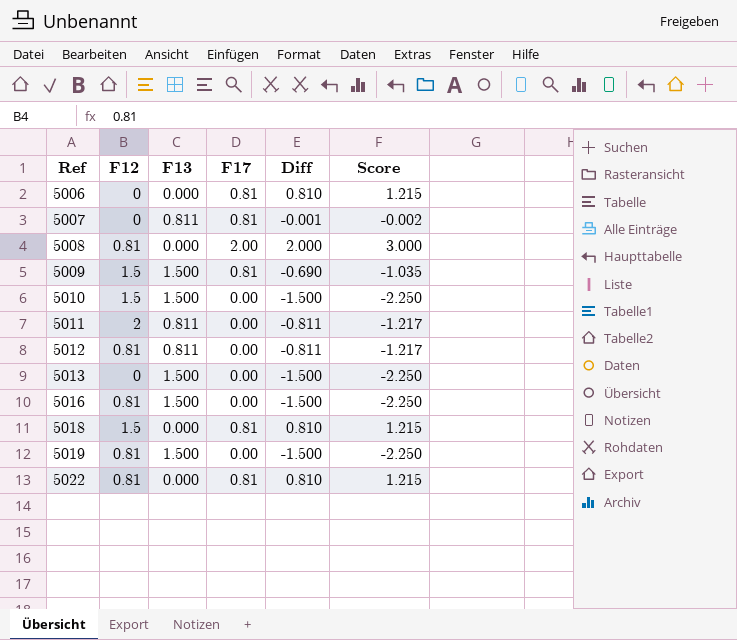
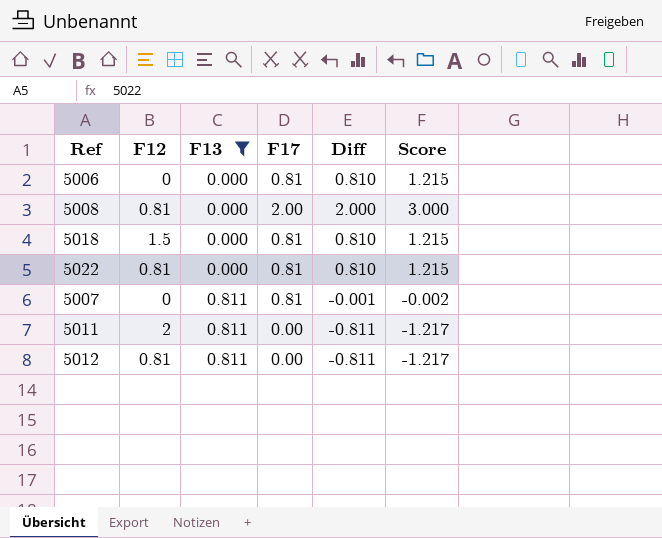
filter: none -> F13 != 1.500
row order: Ref ascending -> F13 ascending

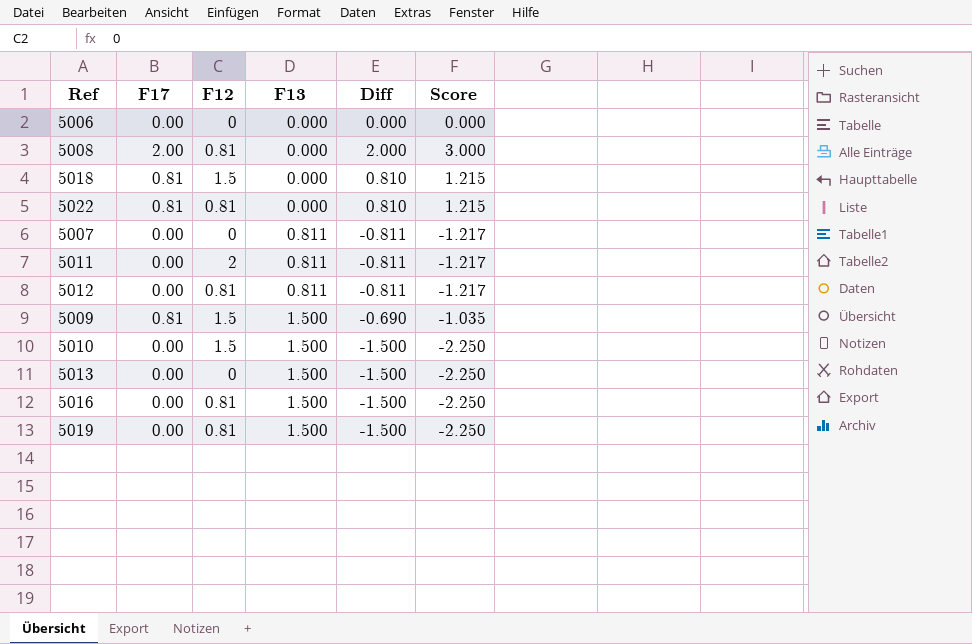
filter: F13 != 1.500 -> none
column F17 | position: 4 -> 2
5006 | F17: 0.81 -> 0.00
5006 | Diff: 0.810 -> 0.000
5006 | Score: 1.215 -> 0.000
5007 | F17: 0.81 -> 0.00
5007 | Diff: -0.001 -> -0.811
5007 | Score: -0.002 -> -1.217

